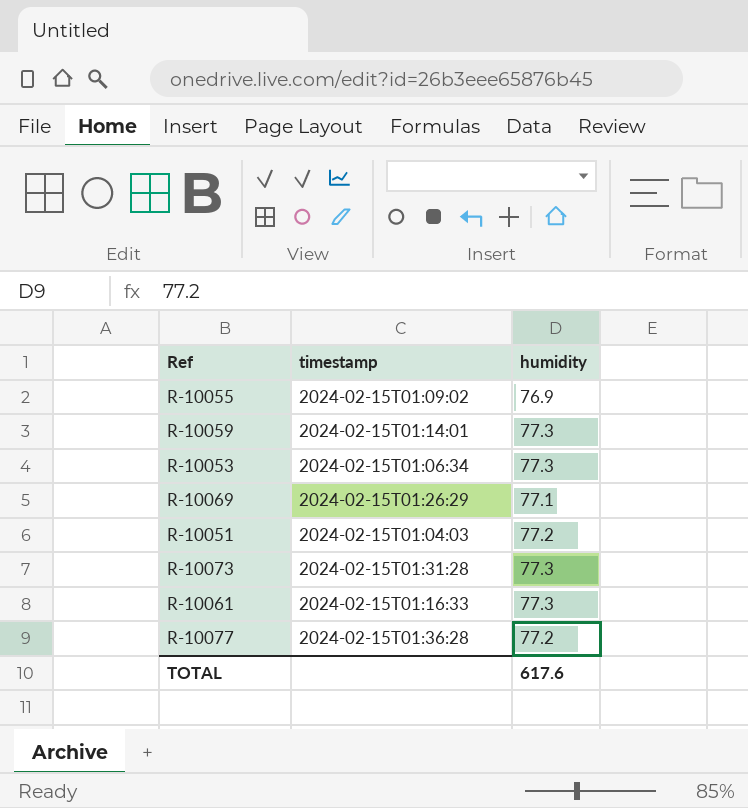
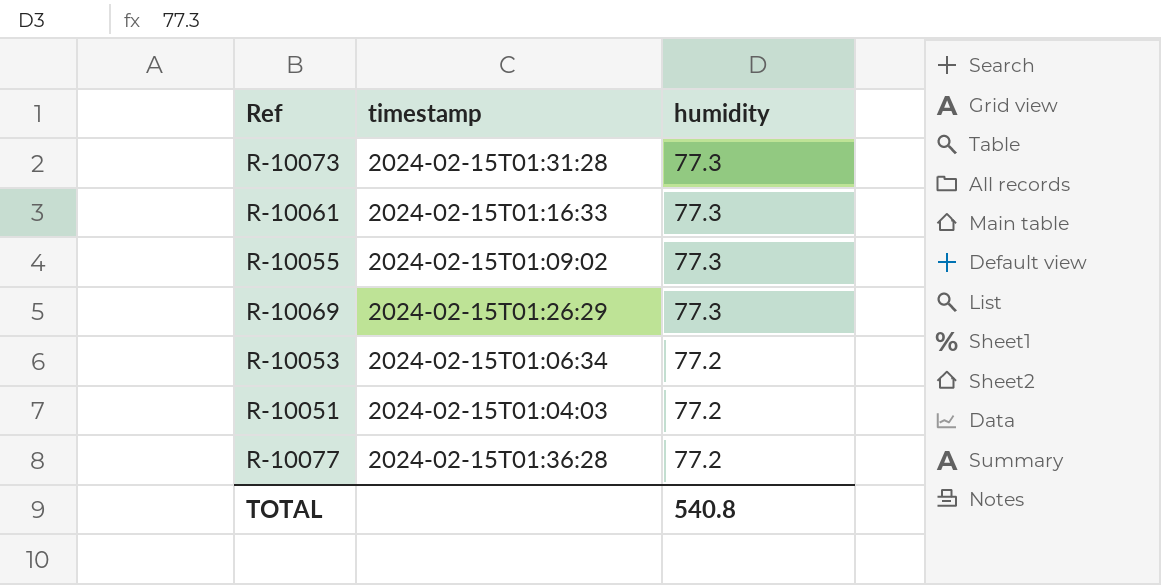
row order: none -> humidity descending
row R-10059: 2024-02-15T01:14:01 | 77.3 -> none
R-10055 | humidity: 76.9 -> 77.3
R-10069 | humidity: 77.1 -> 77.3
R-10053 | humidity: 77.3 -> 77.2
TOTAL | humidity: 617.6 -> 540.8

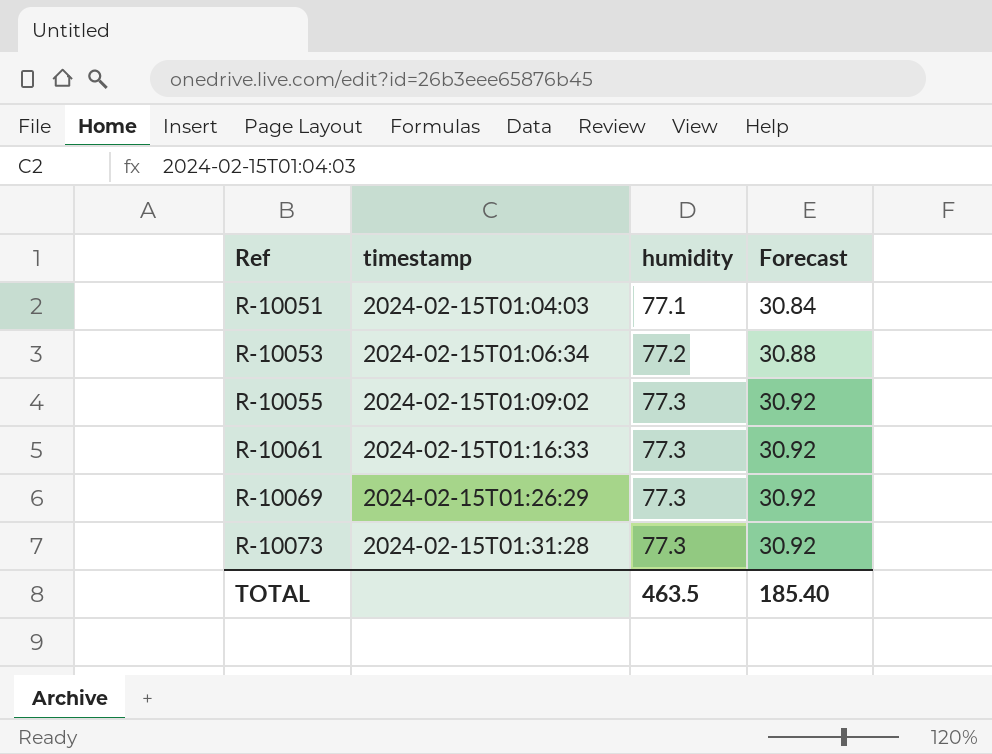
row order: humidity descending -> Ref ascending
column Forecast | formula: none -> [humidity] * 0.4
row R-10077: 2024-02-15T01:36:28 | 77.2 -> none
R-10051 | humidity: 77.2 -> 77.1
TOTAL | humidity: 540.8 -> 463.5

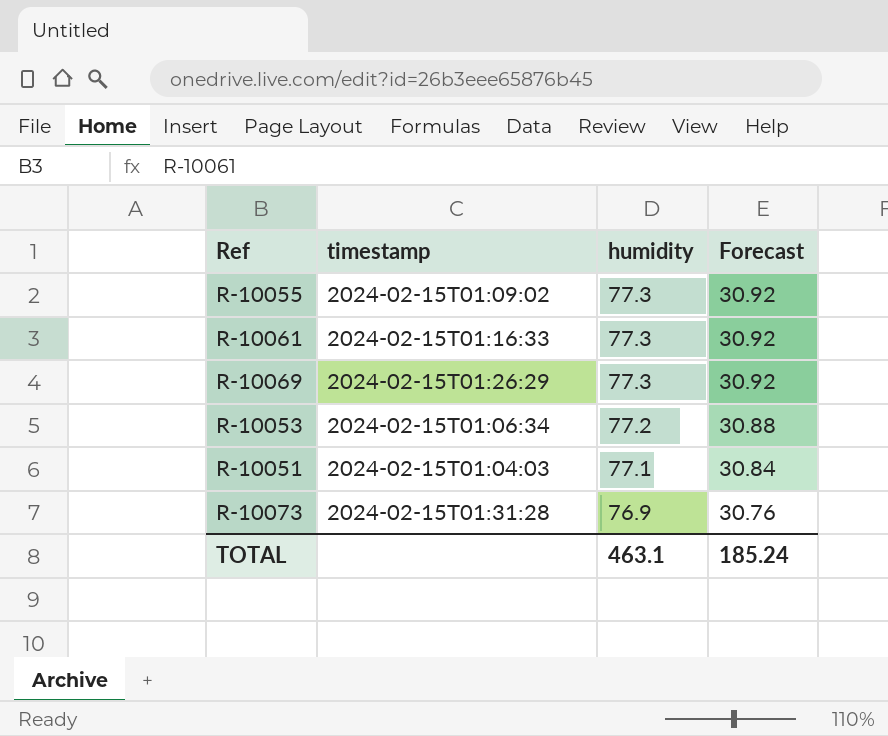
row order: Ref ascending -> humidity descending
R-10073 | humidity: 77.3 -> 76.9
R-10073 | Forecast: 30.92 -> 30.76
TOTAL | humidity: 463.5 -> 463.1
TOTAL | Forecast: 185.40 -> 185.24

